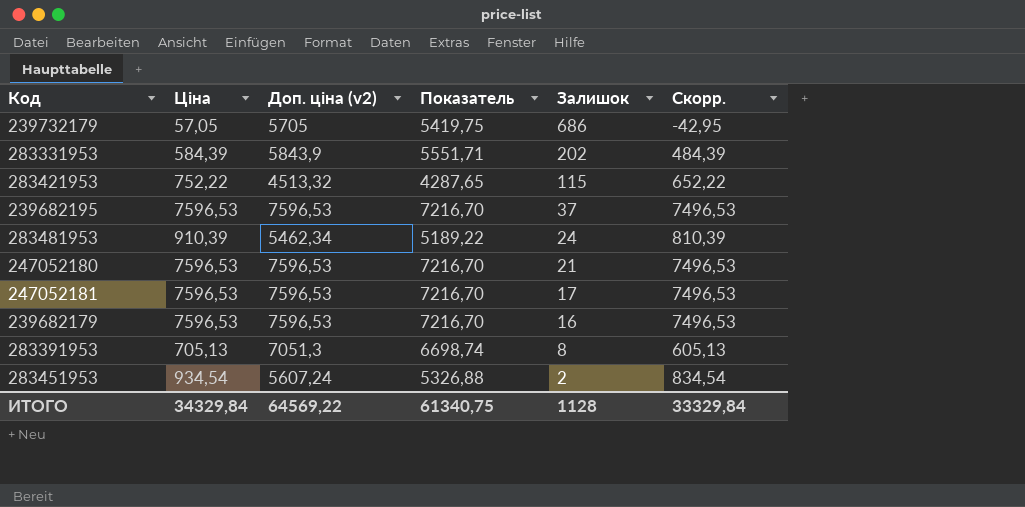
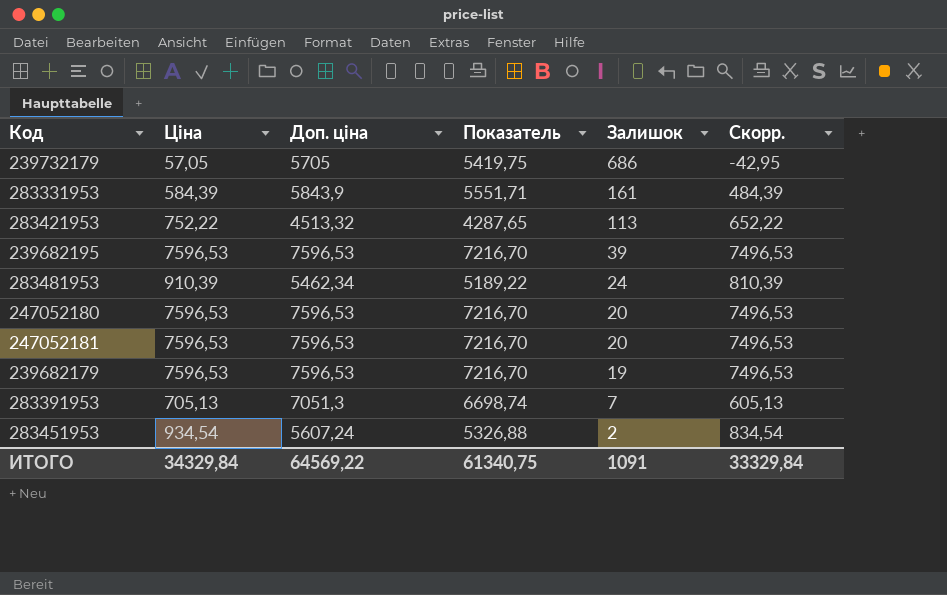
column name: Доп. ціна (v2) -> Доп. ціна
283331953 | Залишок: 202 -> 161
283421953 | Залишок: 115 -> 113
239682195 | Залишок: 37 -> 39
247052180 | Залишок: 21 -> 20
247052181 | Залишок: 17 -> 20
239682179 | Залишок: 16 -> 19
283391953 | Залишок: 8 -> 7
ИТОГО | Залишок: 1128 -> 1091

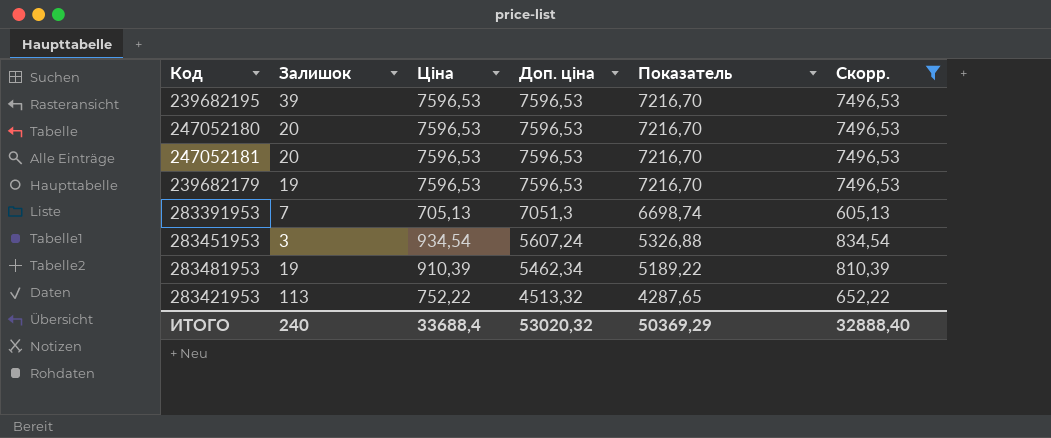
filter: none -> Скорр. >= 605,13
row order: Залишок descending -> Доп. ціна descending
column Залишок | position: 5 -> 2
283451953 | Залишок: 2 -> 3
283481953 | Залишок: 24 -> 19
ИТОГО | Залишок: 1091 -> 240
ИТОГО | Ціна: 34329,84 -> 33688,4
ИТОГО | Доп. ціна: 64569,22 -> 53020,32
ИТОГО | Показатель: 61340,75 -> 50369,29
ИТОГО | Скорр.: 33329,84 -> 32888,40

